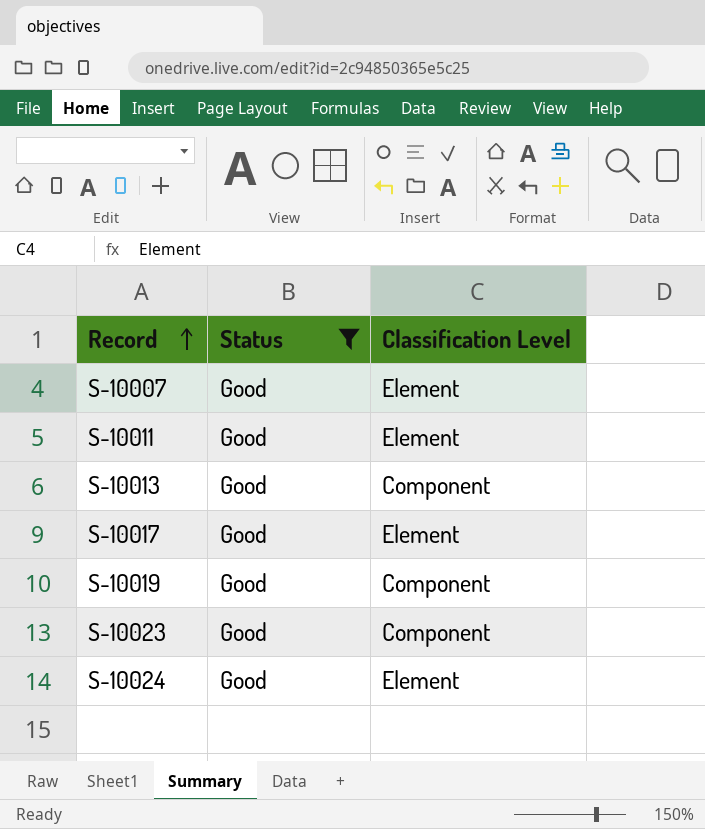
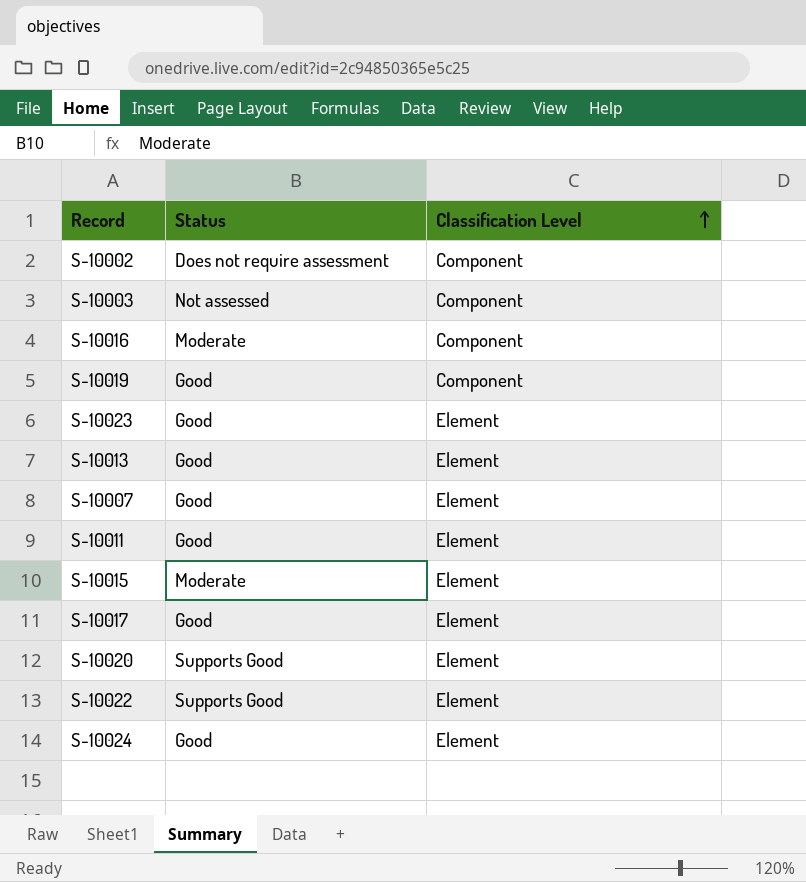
filter: Status = Good -> none
row order: Record ascending -> Classification Level ascending
S-10023 | Classification Level: Component -> Element
S-10013 | Classification Level: Component -> Element

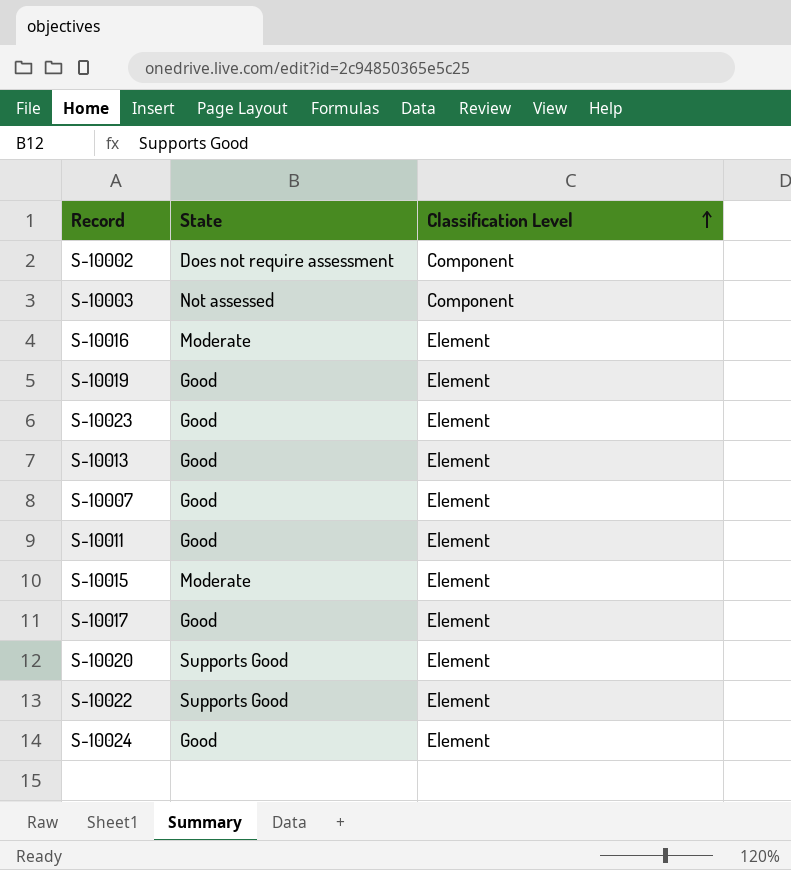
column name: Status -> State
S-10016 | Classification Level: Component -> Element
S-10019 | Classification Level: Component -> Element

